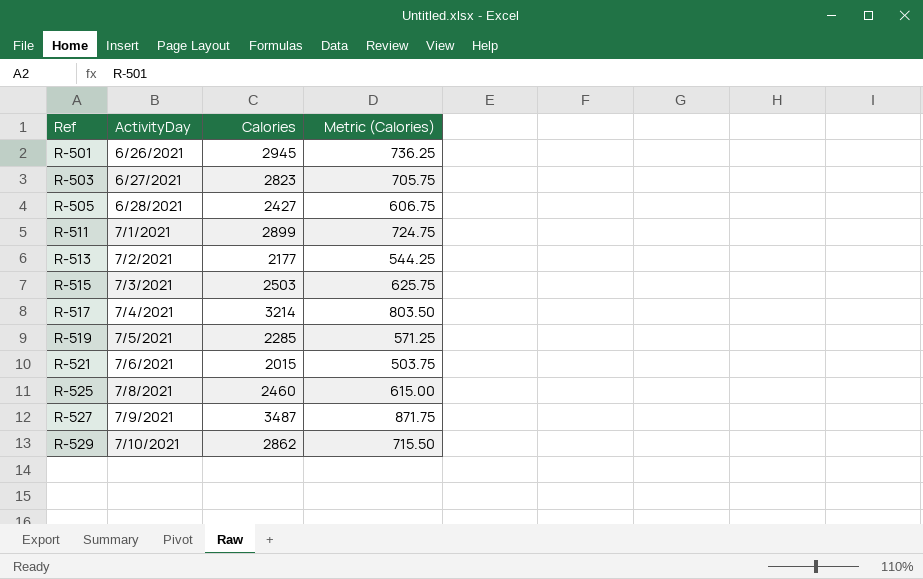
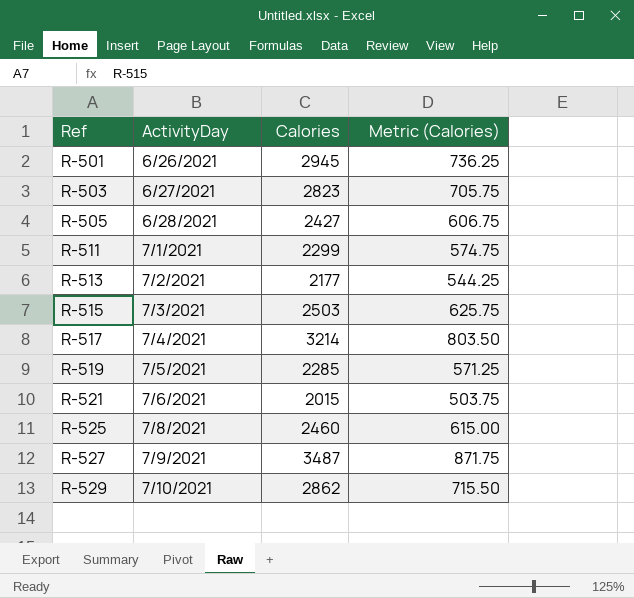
R-511 | Calories: 2899 -> 2299
R-511 | Metric (Calories): 724.75 -> 574.75

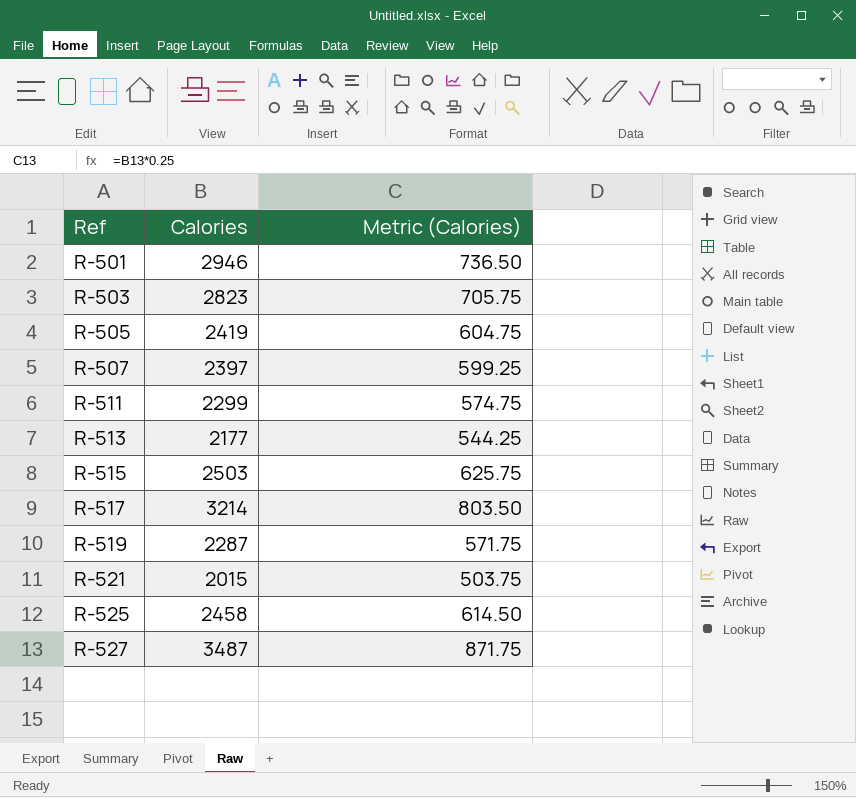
column ActivityDay | position: 2 -> none
row R-529: 7/10/2021 | 2862 | 715.50 -> none
R-501 | Calories: 2945 -> 2946
R-501 | Metric (Calories): 736.25 -> 736.50
R-505 | Calories: 2427 -> 2419
R-505 | Metric (Calories): 606.75 -> 604.75
row R-507: none -> 2397 | 599.25
R-519 | Calories: 2285 -> 2287
R-519 | Metric (Calories): 571.25 -> 571.75
R-525 | Calories: 2460 -> 2458
R-525 | Metric (Calories): 615.00 -> 614.50

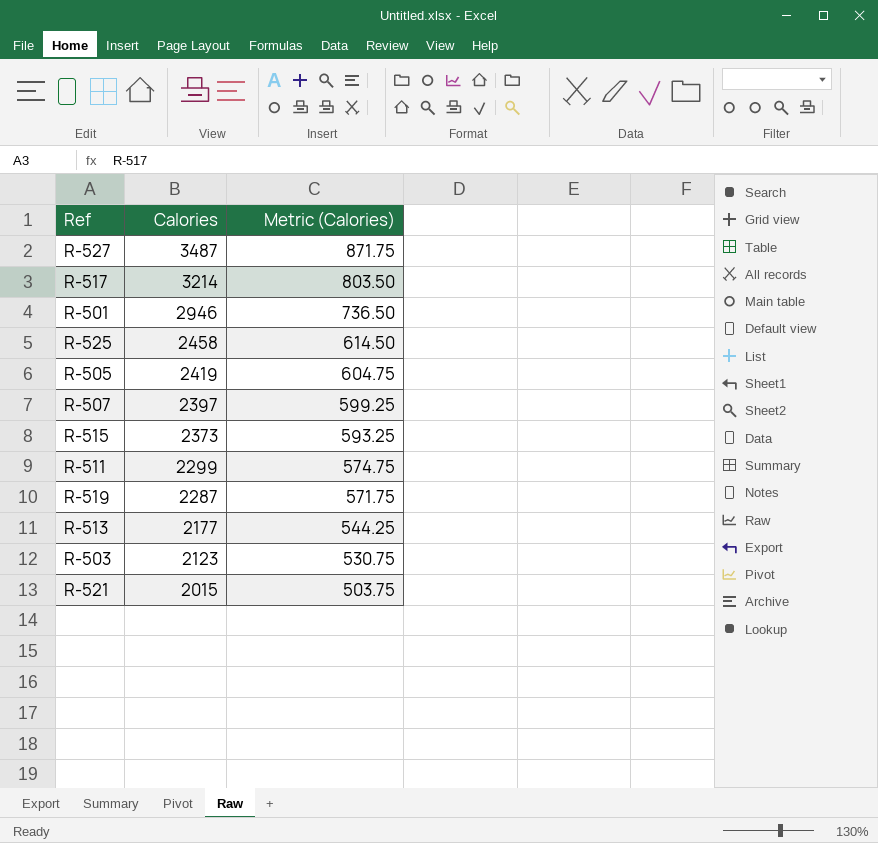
row order: Ref ascending -> Calories descending
R-515 | Calories: 2503 -> 2373
R-515 | Metric (Calories): 625.75 -> 593.25
R-503 | Calories: 2823 -> 2123
R-503 | Metric (Calories): 705.75 -> 530.75

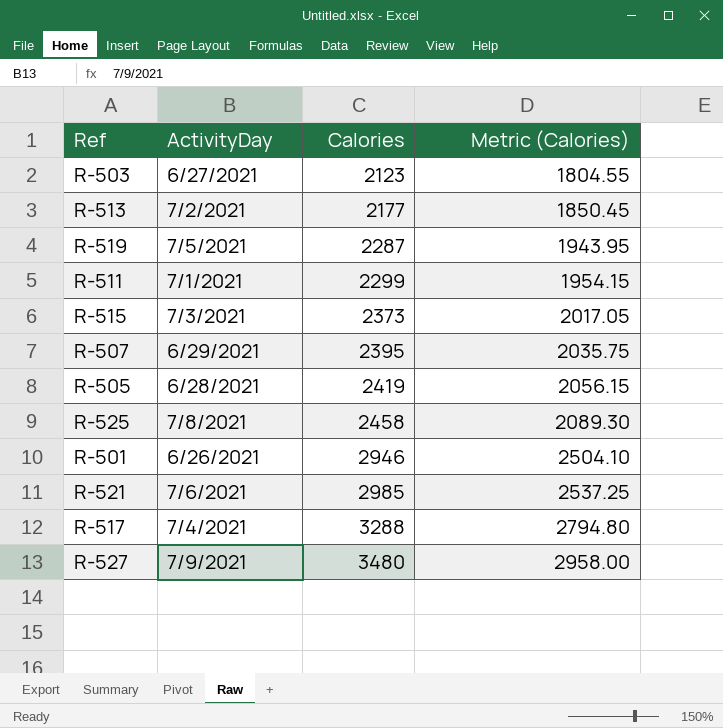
row order: Calories descending -> Calories ascending
column ActivityDay | position: none -> 2
column Metric (Calories) | formula: [Calories] * 0.25 -> [Calories] * 0.85
R-507 | Calories: 2397 -> 2395
R-521 | Calories: 2015 -> 2985
R-517 | Calories: 3214 -> 3288
R-527 | Calories: 3487 -> 3480

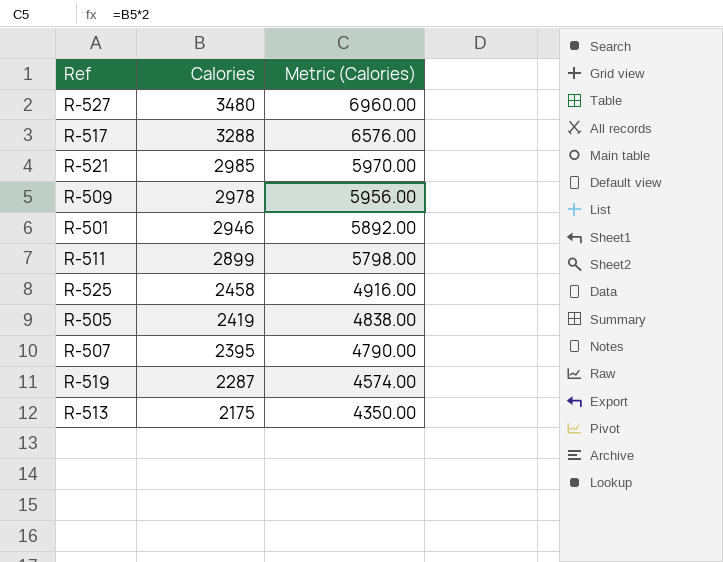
row order: Calories ascending -> Calories descending
column ActivityDay | position: 2 -> none
column Metric (Calories) | formula: [Calories] * 0.85 -> [Calories] * 2
row R-503: 6/27/2021 | 2123 | 1804.55 -> none
row R-515: 7/3/2021 | 2373 | 2017.05 -> none
row R-509: none -> 2978 | 5956.00
R-511 | Calories: 2299 -> 2899
R-513 | Calories: 2177 -> 2175

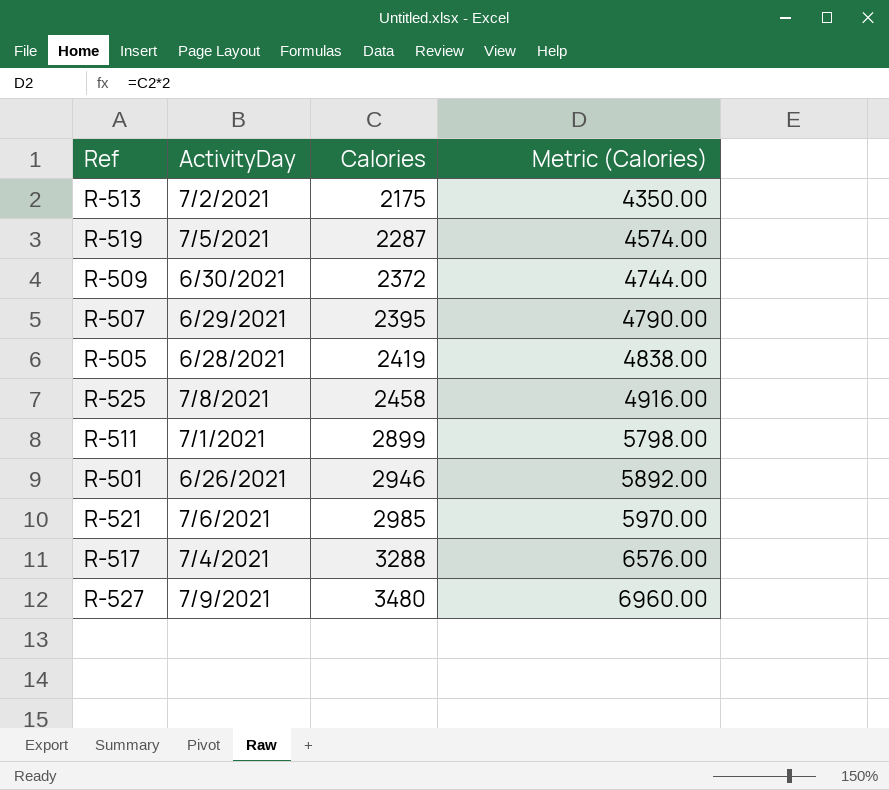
row order: Calories descending -> Calories ascending
column ActivityDay | position: none -> 2
R-509 | Calories: 2978 -> 2372
R-509 | Metric (Calories): 5956.00 -> 4744.00

